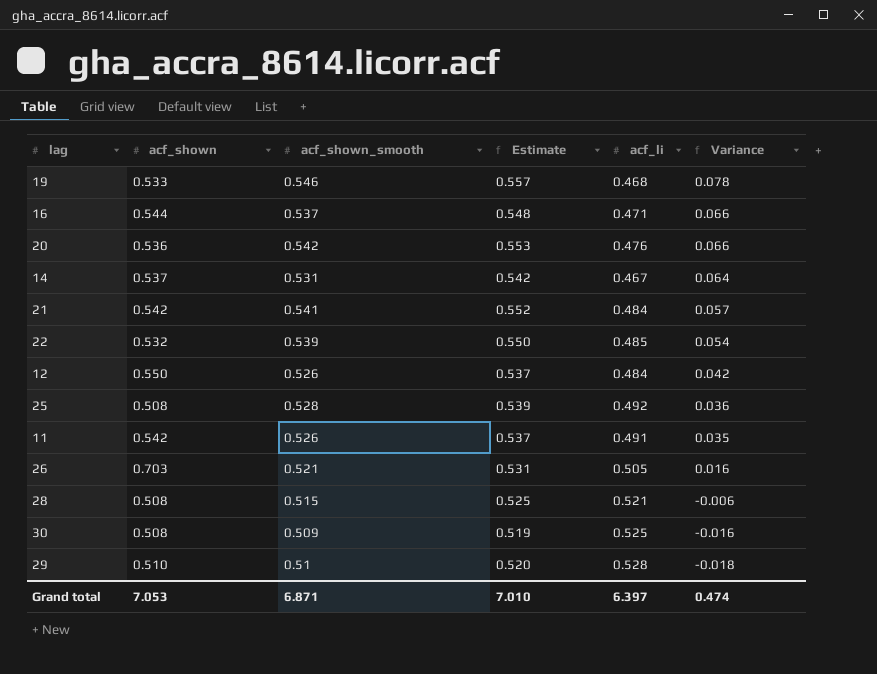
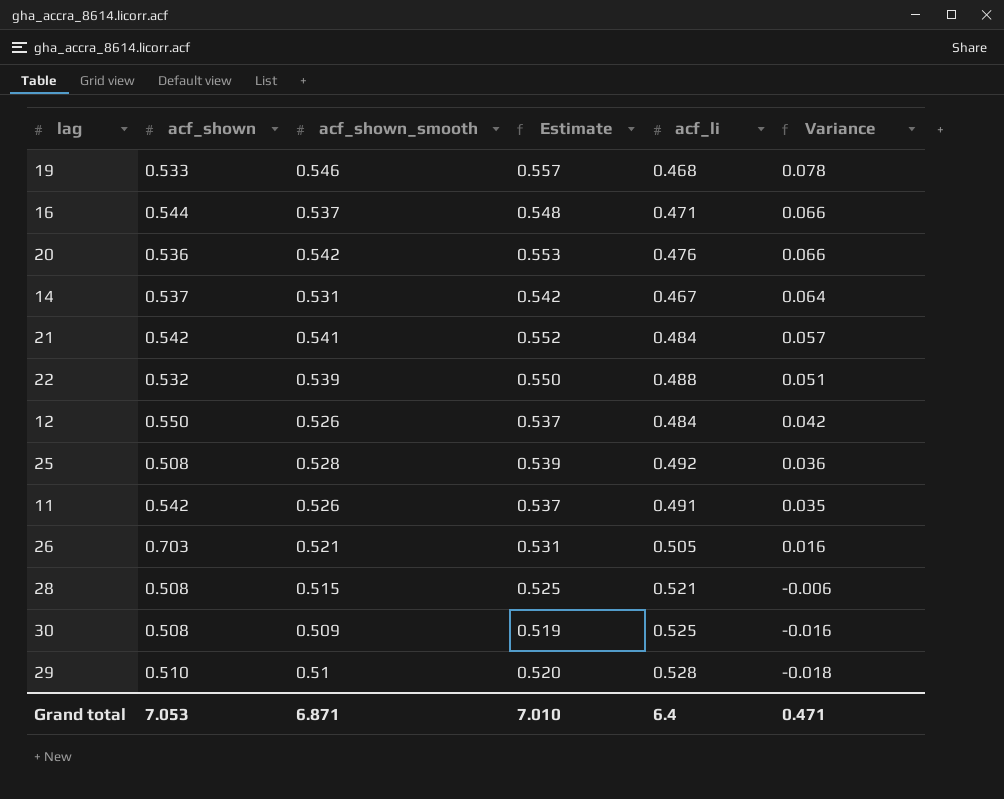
22 | acf_li: 0.485 -> 0.488
22 | Variance: 0.054 -> 0.051
Grand total | acf_li: 6.397 -> 6.4
Grand total | Variance: 0.474 -> 0.471

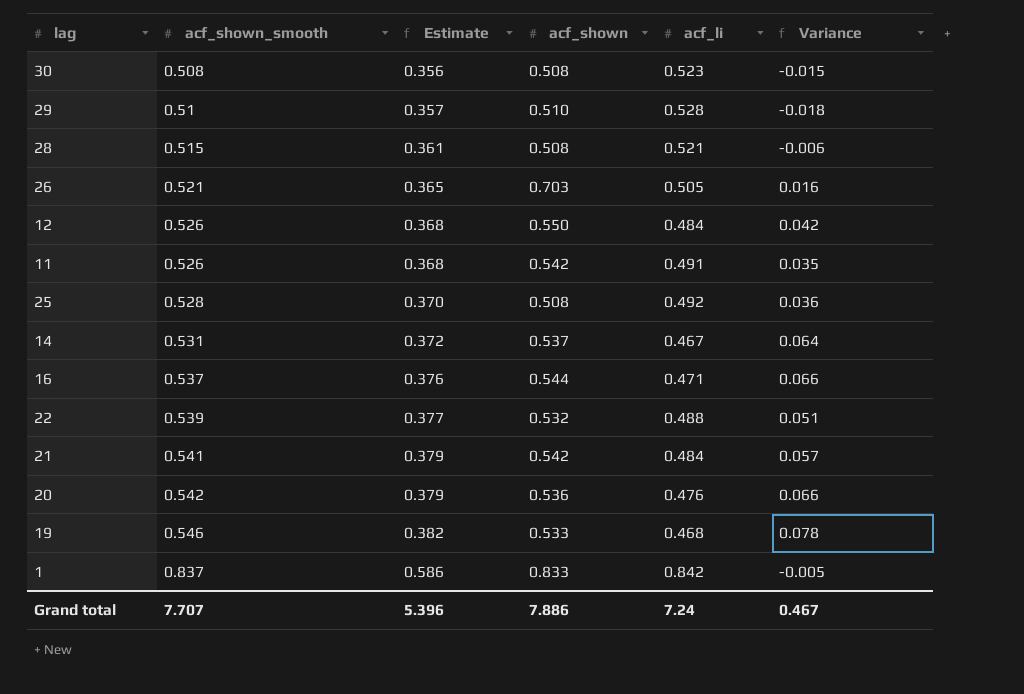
row order: Variance descending -> acf_shown_smooth ascending
column Estimate | formula: [acf_shown_smooth] * 1.02 -> [acf_shown_smooth] * 0.7
column acf_shown | position: 2 -> 4
30 | acf_shown_smooth: 0.509 -> 0.508
30 | acf_li: 0.525 -> 0.523
30 | Variance: -0.016 -> -0.015
row 1: none -> 0.837 | 0.586 | 0.833 | 0.842 | -0.005
Grand total | acf_shown_smooth: 6.871 -> 7.707
Grand total | Estimate: 7.010 -> 5.396
Grand total | acf_shown: 7.053 -> 7.886
Grand total | acf_li: 6.4 -> 7.24
Grand total | Variance: 0.471 -> 0.467

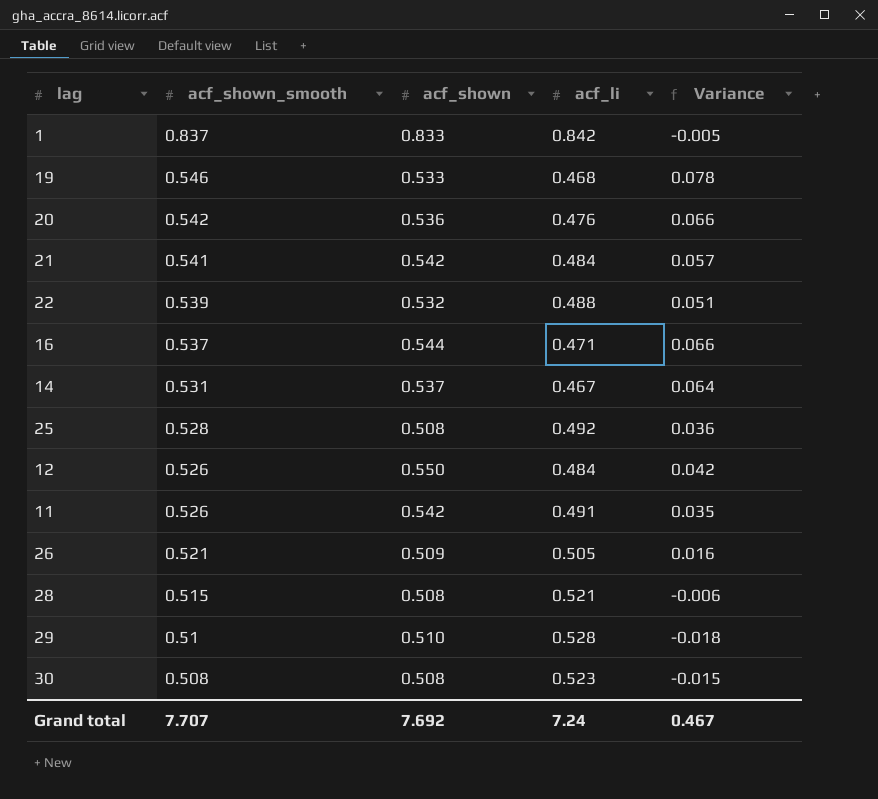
row order: acf_shown_smooth ascending -> acf_shown_smooth descending
column Estimate | formula: [acf_shown_smooth] * 0.7 -> none
26 | acf_shown: 0.703 -> 0.509
Grand total | acf_shown: 7.886 -> 7.692

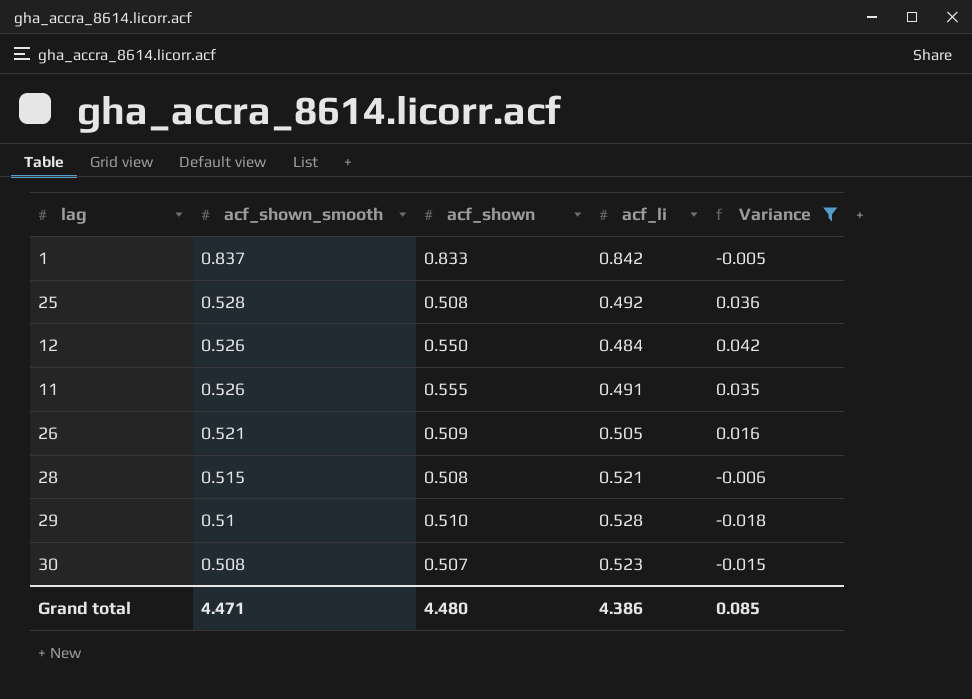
filter: none -> Variance <= 0.042
11 | acf_shown: 0.542 -> 0.555
30 | acf_shown: 0.508 -> 0.507
Grand total | acf_shown_smooth: 7.707 -> 4.471
Grand total | acf_shown: 7.692 -> 4.480
Grand total | acf_li: 7.24 -> 4.386
Grand total | Variance: 0.467 -> 0.085

